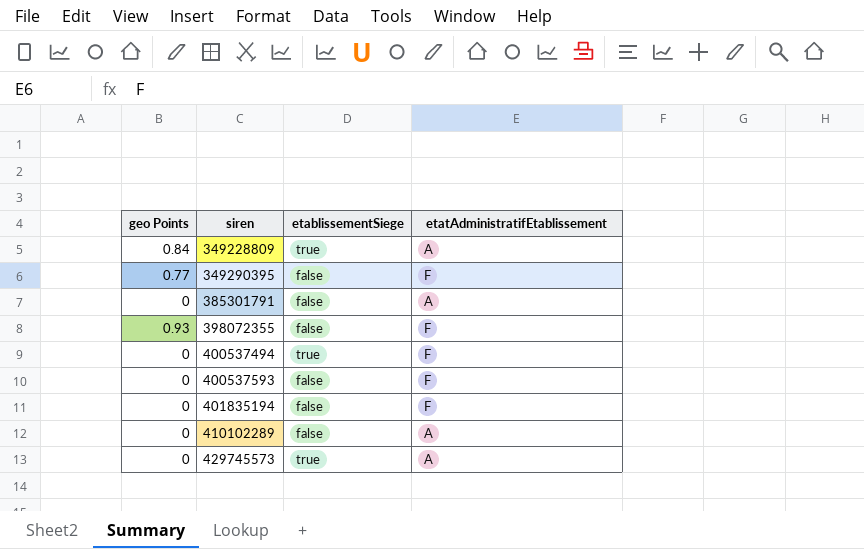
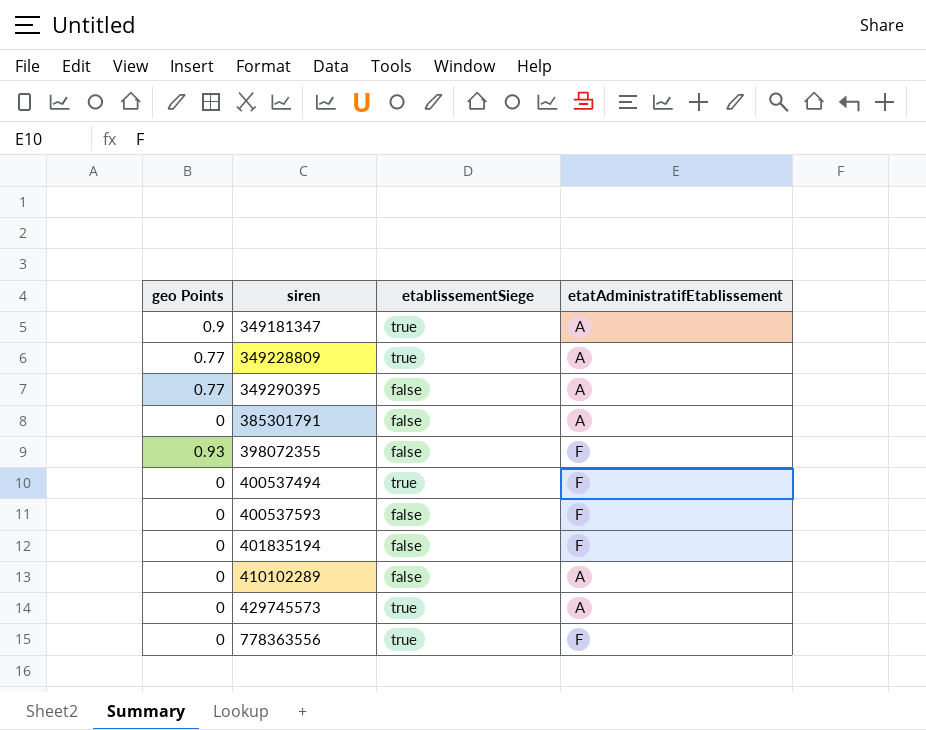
row 349181347: none -> 0.9 | true | A
349228809 | geo Points: 0.84 -> 0.77
349290395 | etatAdministratifEtablissement: F -> A
row 778363556: none -> 0 | true | F

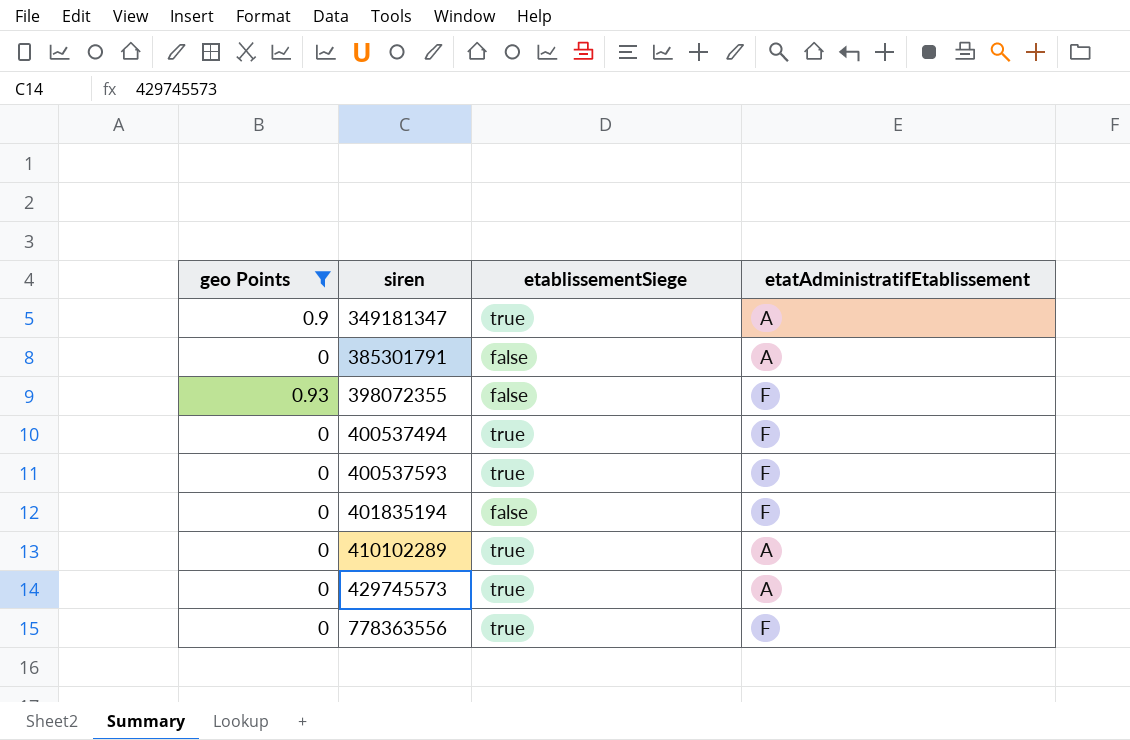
filter: none -> geo Points != 0.77
400537593 | etablissementSiege: false -> true
410102289 | etablissementSiege: false -> true

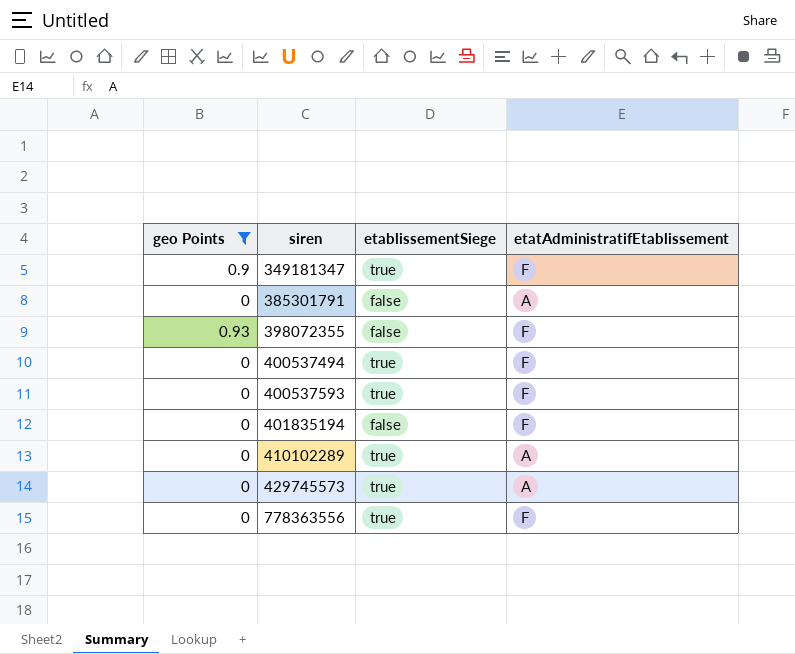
349181347 | etatAdministratifEtablissement: A -> F

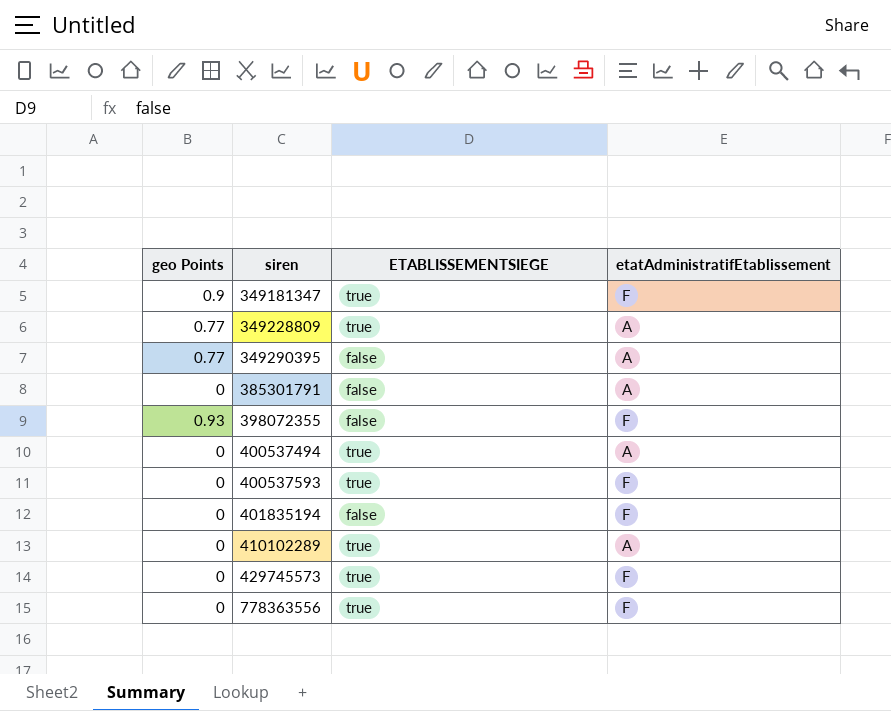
filter: geo Points != 0.77 -> none
column name: etablissementSiege -> ETABLISSEMENTSIEGE
400537494 | etatAdministratifEtablissement: F -> A
429745573 | etatAdministratifEtablissement: A -> F

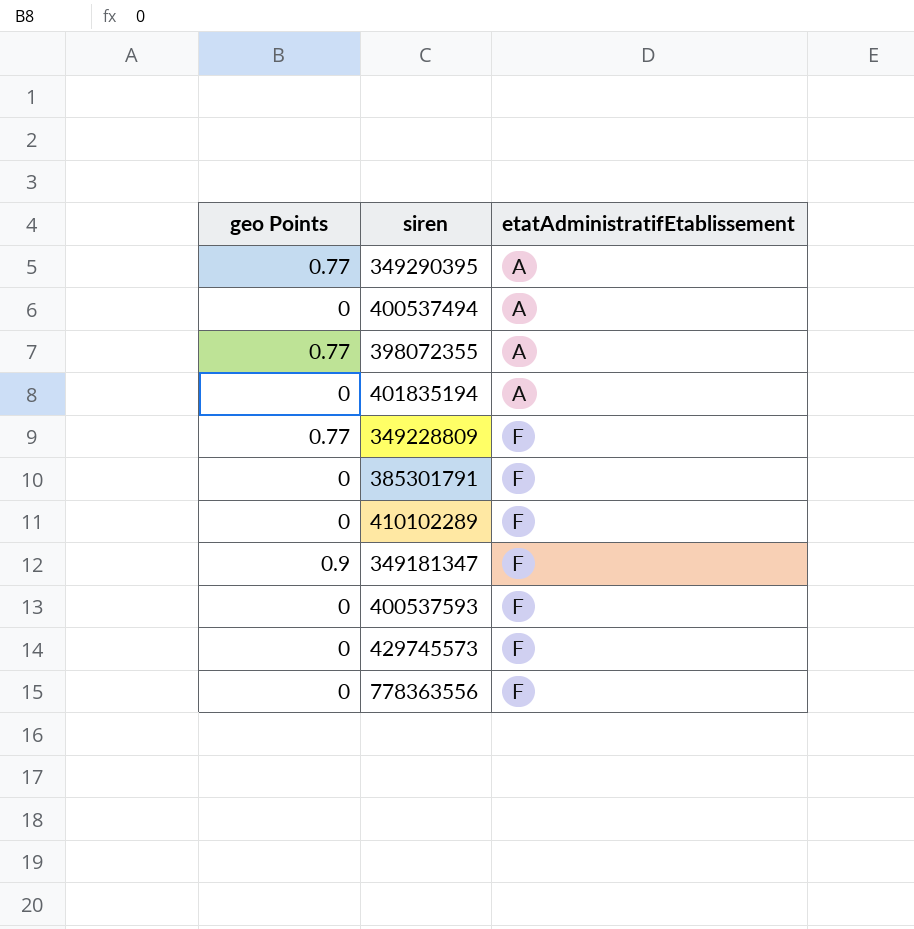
row order: siren ascending -> etatAdministratifEtablissement ascending
column ETABLISSEMENTSIEGE | position: 3 -> none
398072355 | geo Points: 0.93 -> 0.77
398072355 | etatAdministratifEtablissement: F -> A
401835194 | etatAdministratifEtablissement: F -> A
349228809 | etatAdministratifEtablissement: A -> F
385301791 | etatAdministratifEtablissement: A -> F
410102289 | etatAdministratifEtablissement: A -> F

